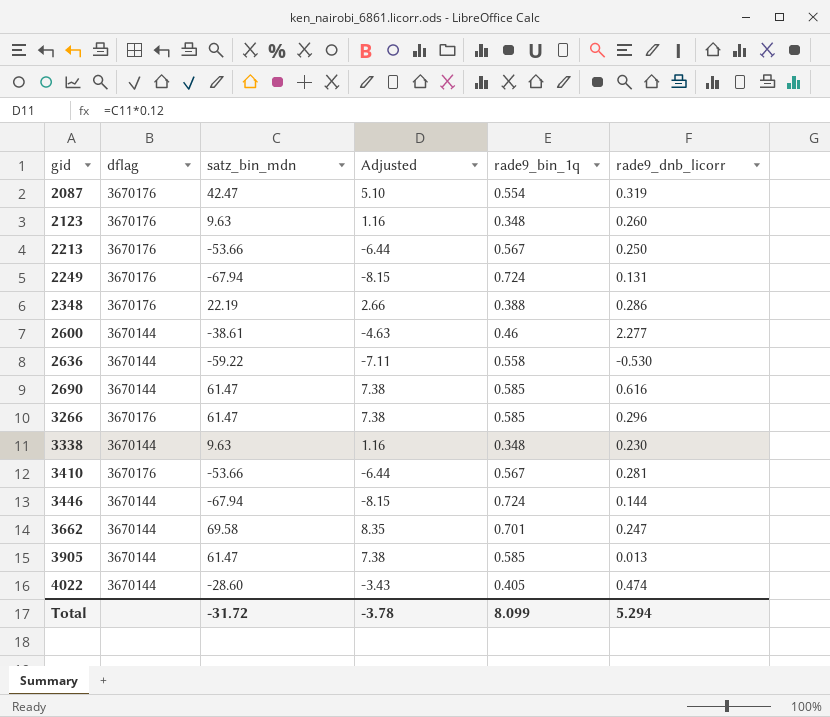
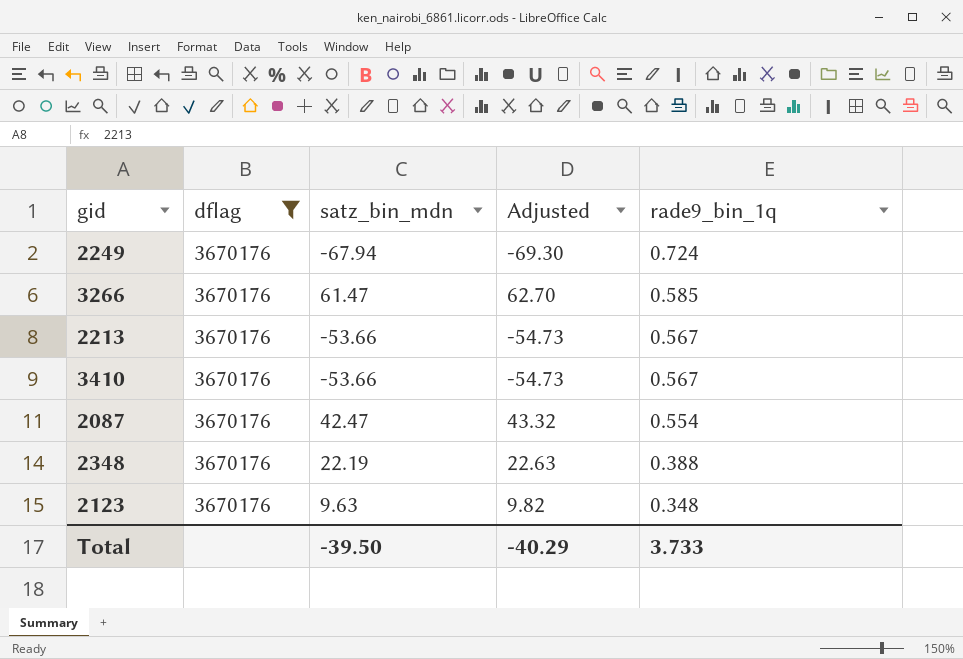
filter: none -> dflag = 3670176
row order: gid ascending -> rade9_bin_1q descending
column rade9_dnb_licorr | position: 6 -> none
column Adjusted | formula: [satz_bin_mdn] * 0.12 -> [satz_bin_mdn] * 1.02
Total | satz_bin_mdn: -31.72 -> -39.50
Total | Adjusted: -3.78 -> -40.29
Total | rade9_bin_1q: 8.099 -> 3.733

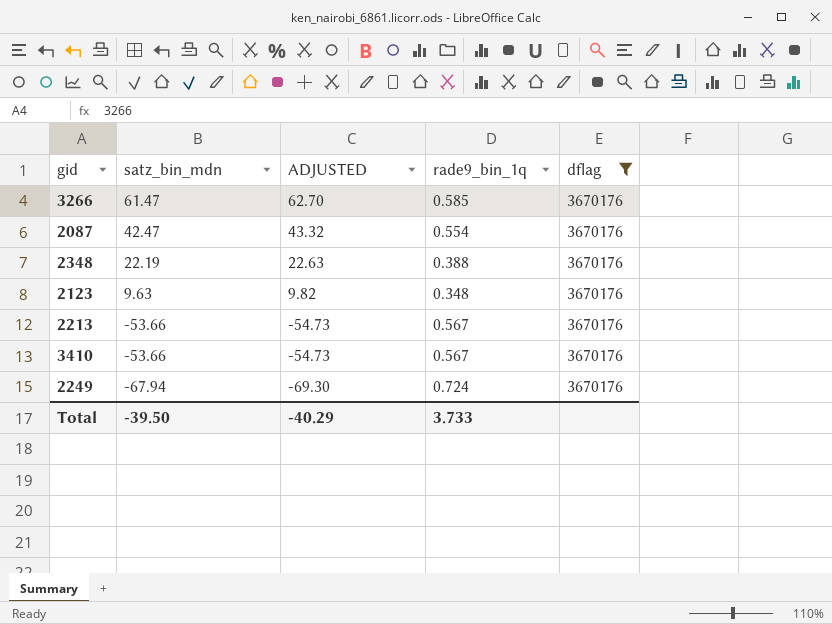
row order: rade9_bin_1q descending -> satz_bin_mdn descending
column name: Adjusted -> ADJUSTED
column dflag | position: 2 -> 5

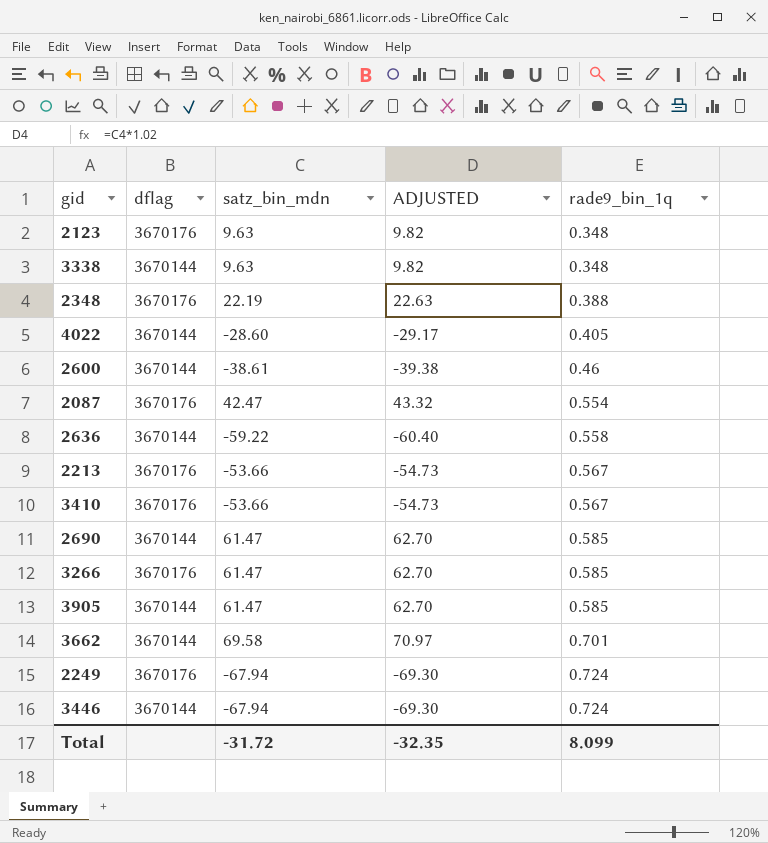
filter: dflag = 3670176 -> none
row order: satz_bin_mdn descending -> rade9_bin_1q ascending
column dflag | position: 5 -> 2
Total | satz_bin_mdn: -39.50 -> -31.72
Total | ADJUSTED: -40.29 -> -32.35
Total | rade9_bin_1q: 3.733 -> 8.099

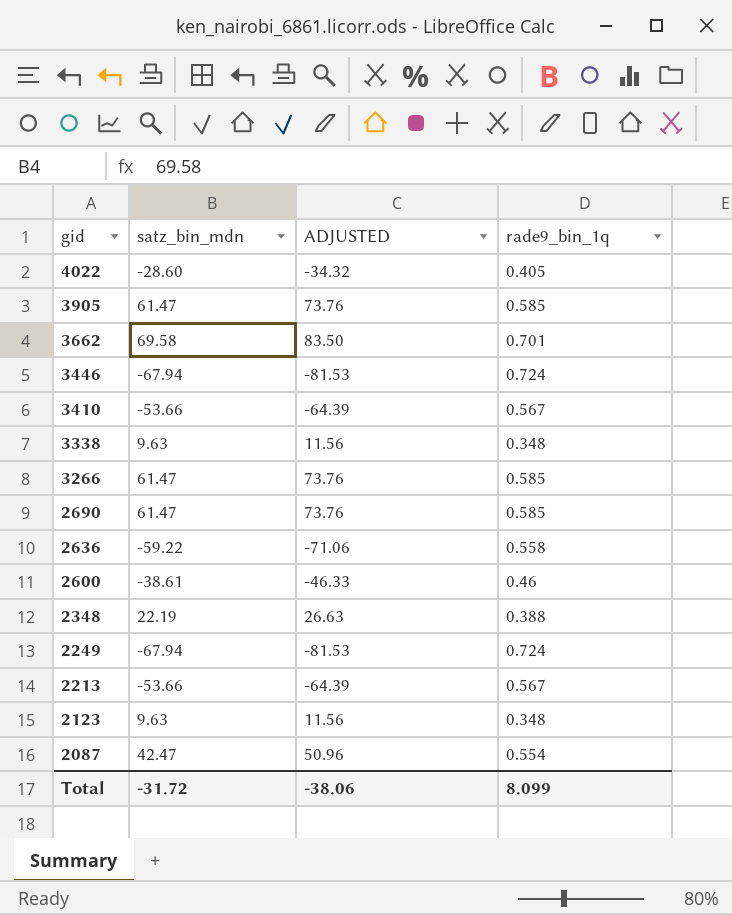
row order: rade9_bin_1q ascending -> gid descending
column dflag | position: 2 -> none
column ADJUSTED | formula: [satz_bin_mdn] * 1.02 -> [satz_bin_mdn] * 1.2
Total | ADJUSTED: -32.35 -> -38.06

